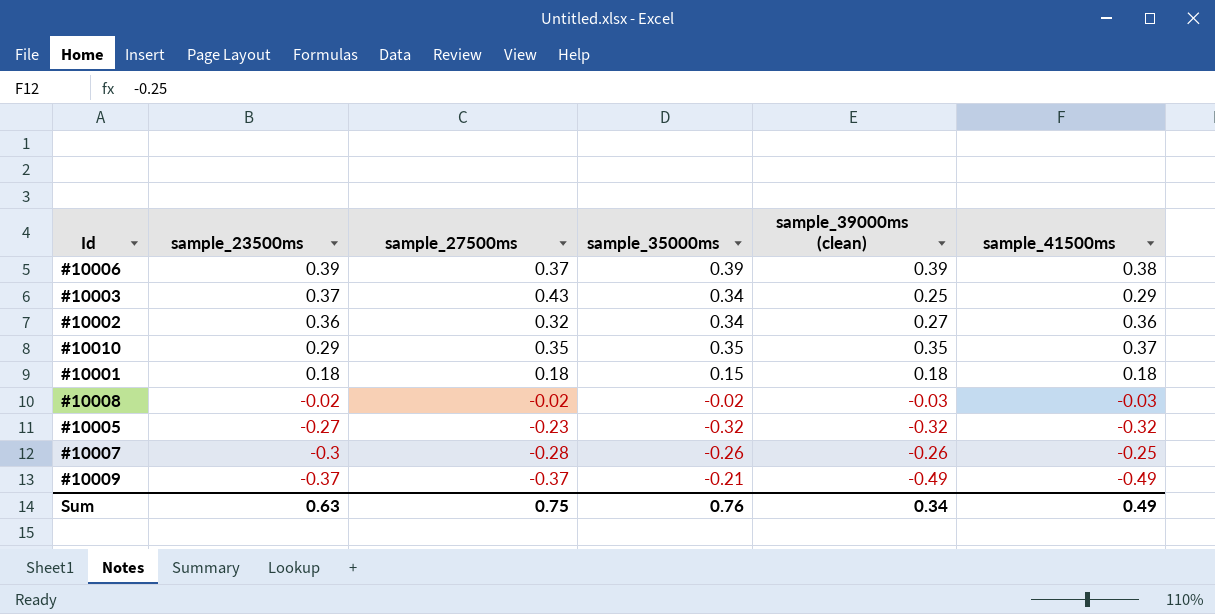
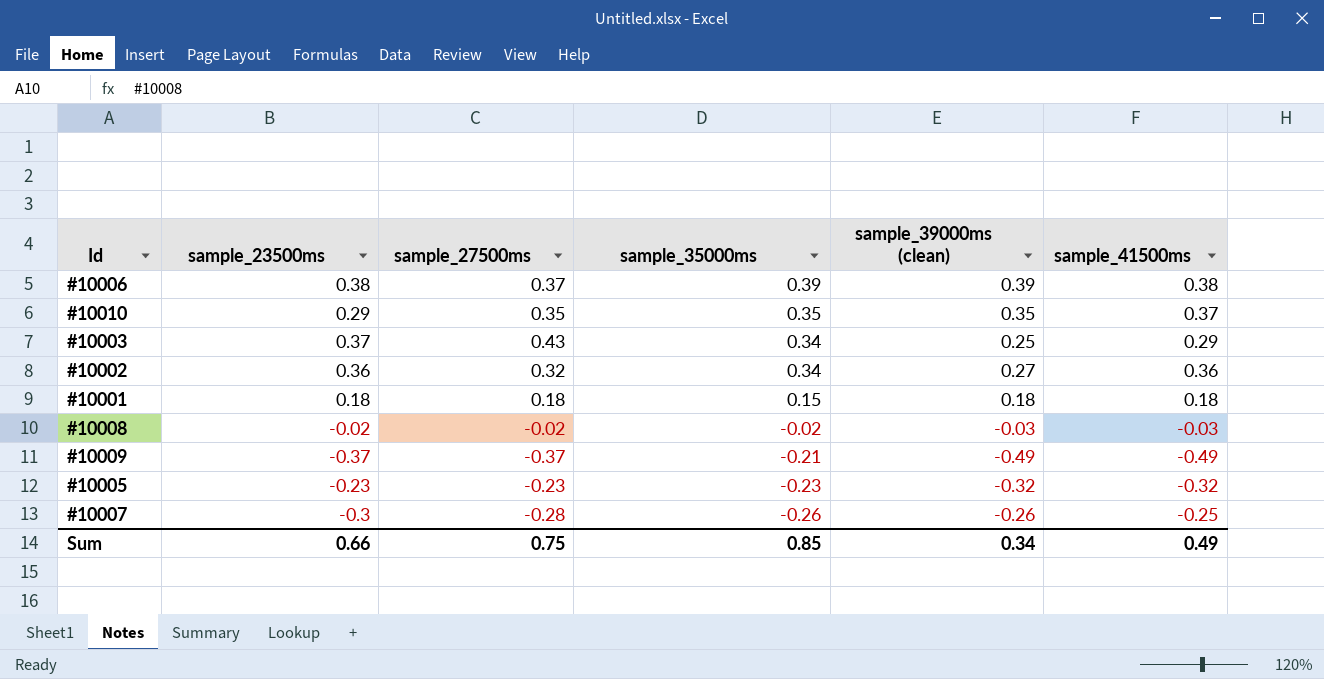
row order: sample_23500ms descending -> sample_35000ms descending
#10006 | sample_23500ms: 0.39 -> 0.38
#10005 | sample_23500ms: -0.27 -> -0.23
#10005 | sample_35000ms: -0.32 -> -0.23
Sum | sample_23500ms: 0.63 -> 0.66
Sum | sample_35000ms: 0.76 -> 0.85

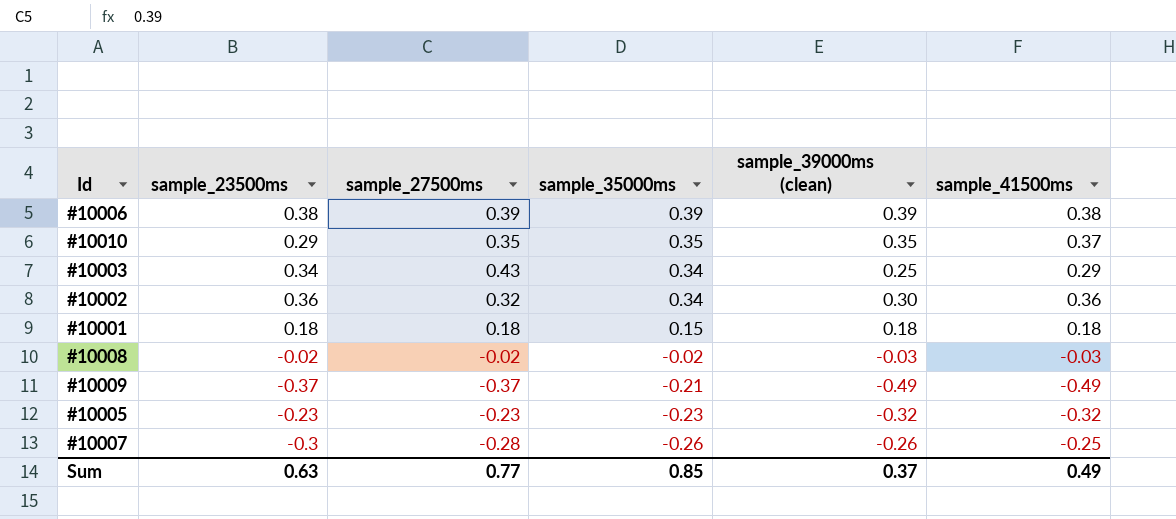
#10006 | sample_27500ms: 0.37 -> 0.39
#10003 | sample_23500ms: 0.37 -> 0.34
#10002 | sample_39000ms (clean): 0.27 -> 0.30
Sum | sample_23500ms: 0.66 -> 0.63
Sum | sample_27500ms: 0.75 -> 0.77
Sum | sample_39000ms (clean): 0.34 -> 0.37

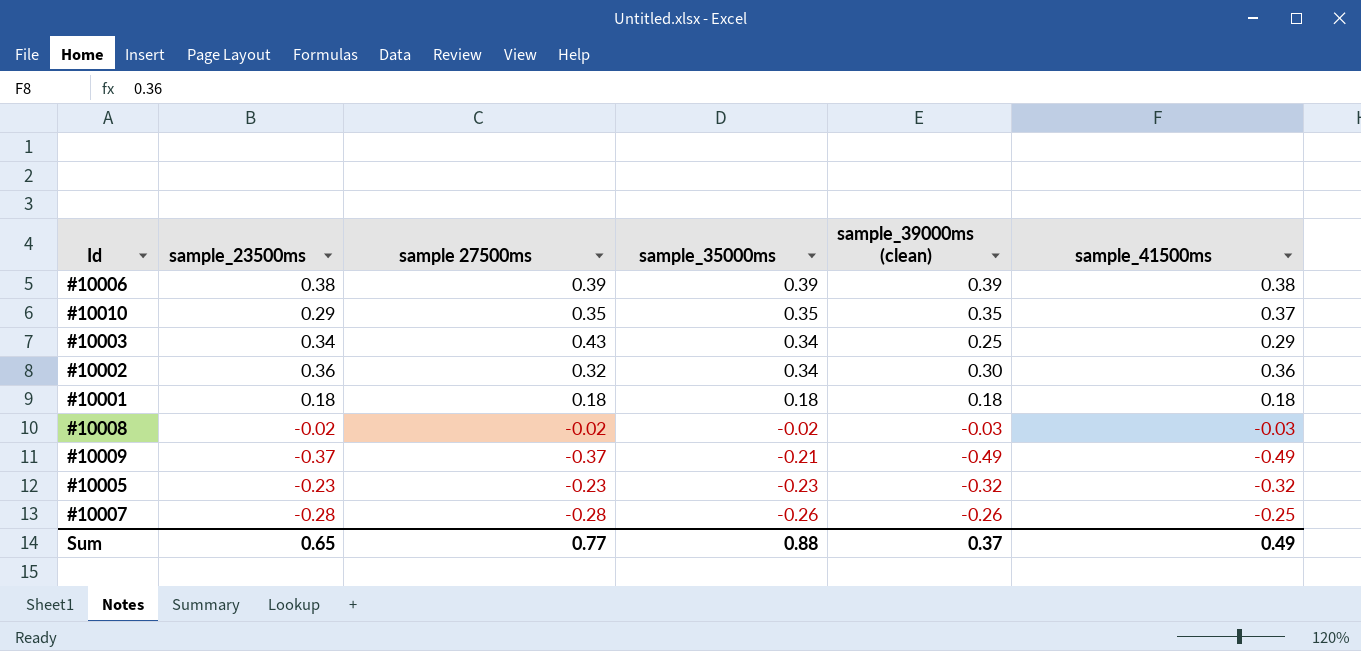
column name: sample_27500ms -> sample 27500ms
#10001 | sample_35000ms: 0.15 -> 0.18
#10007 | sample_23500ms: -0.3 -> -0.28
Sum | sample_23500ms: 0.63 -> 0.65
Sum | sample_35000ms: 0.85 -> 0.88

